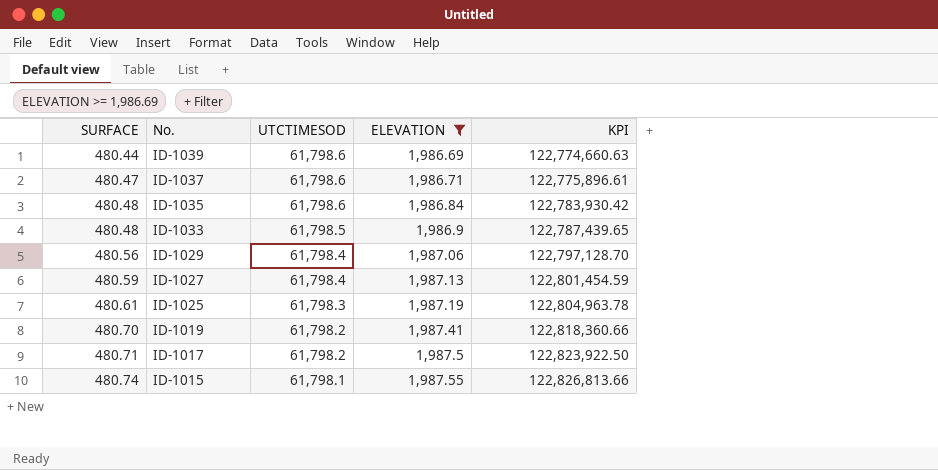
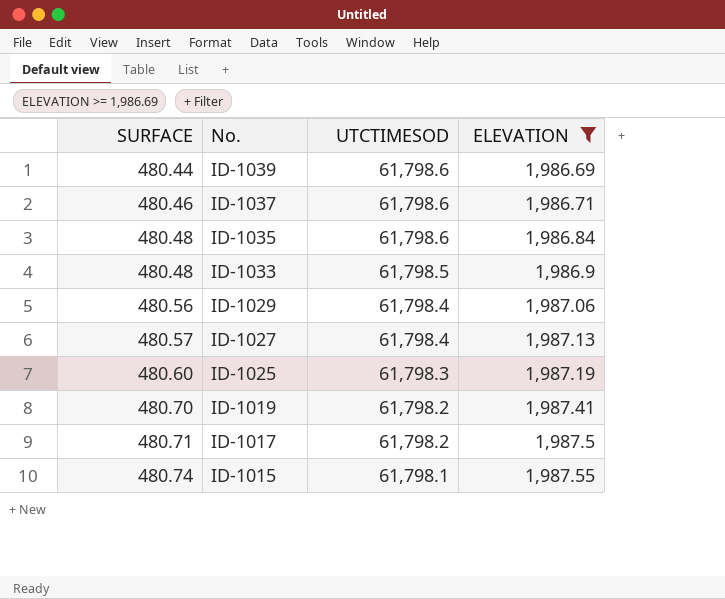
column KPI | formula: [UTCTIMESOD] * [ELEVATION] -> none
ID-1037 | SURFACE: 480.47 -> 480.46
ID-1027 | SURFACE: 480.59 -> 480.57
ID-1025 | SURFACE: 480.61 -> 480.60

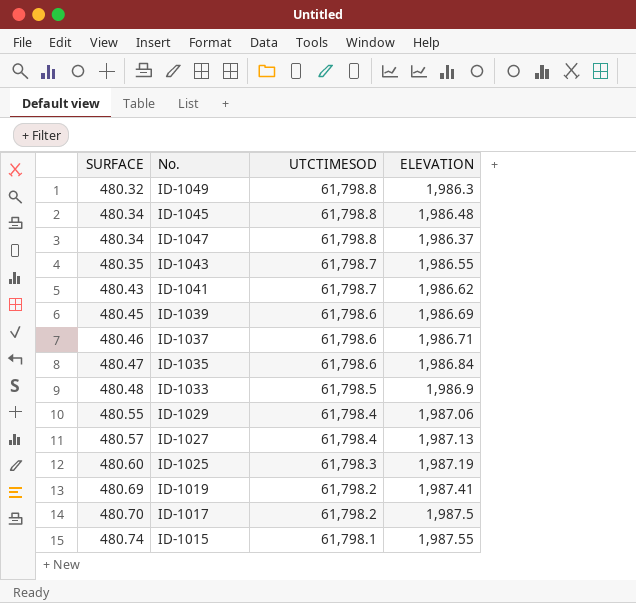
filter: ELEVATION >= 1,986.69 -> none
ID-1039 | SURFACE: 480.44 -> 480.45
ID-1035 | SURFACE: 480.48 -> 480.47
ID-1029 | SURFACE: 480.56 -> 480.55
ID-1019 | SURFACE: 480.70 -> 480.69
ID-1017 | SURFACE: 480.71 -> 480.70

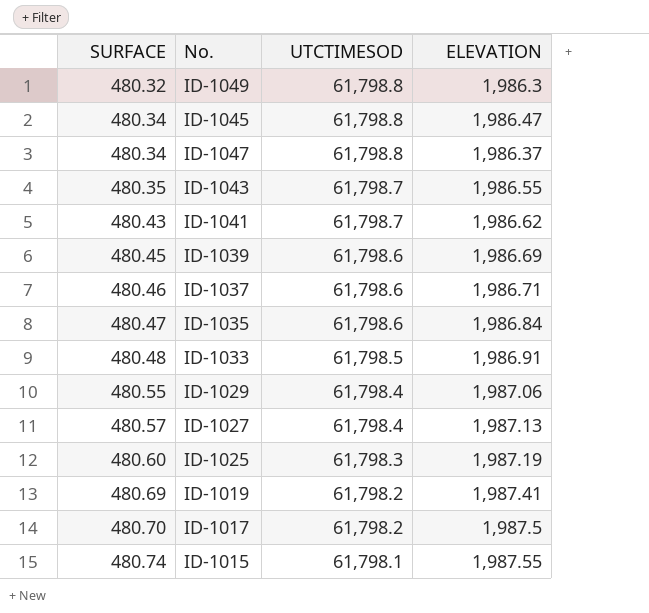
ID-1045 | ELEVATION: 1,986.48 -> 1,986.47
ID-1033 | ELEVATION: 1,986.9 -> 1,986.91

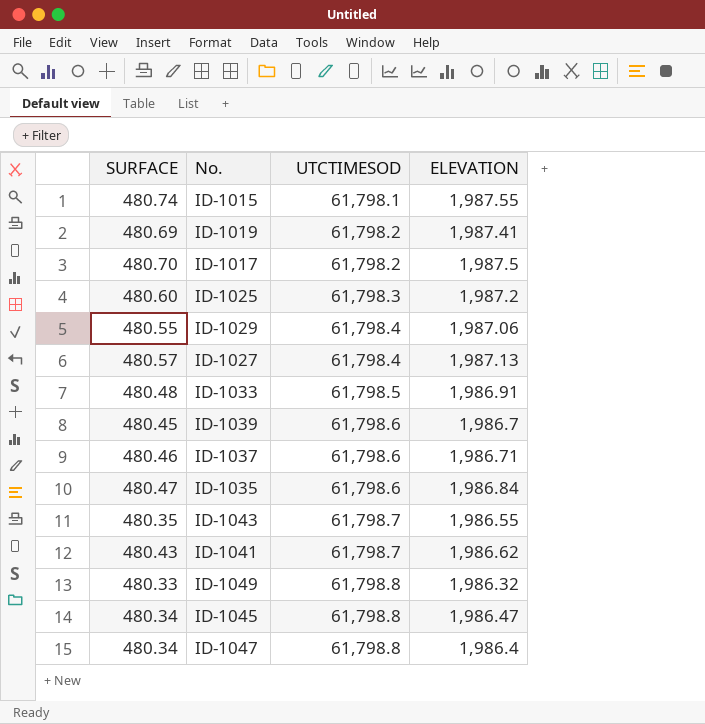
row order: SURFACE ascending -> UTCTIMESOD ascending
ID-1025 | ELEVATION: 1,987.19 -> 1,987.2
ID-1039 | ELEVATION: 1,986.69 -> 1,986.7
ID-1049 | SURFACE: 480.32 -> 480.33
ID-1049 | ELEVATION: 1,986.3 -> 1,986.32
ID-1047 | ELEVATION: 1,986.37 -> 1,986.4

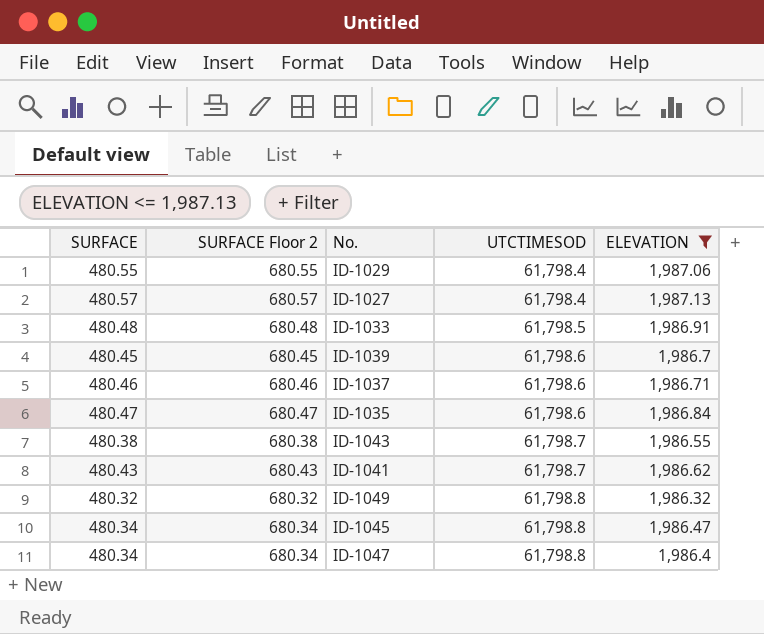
filter: none -> ELEVATION <= 1,987.13
column SURFACE Floor 2 | formula: none -> [SURFACE] + 200
ID-1043 | SURFACE: 480.35 -> 480.38
ID-1049 | SURFACE: 480.33 -> 480.32

